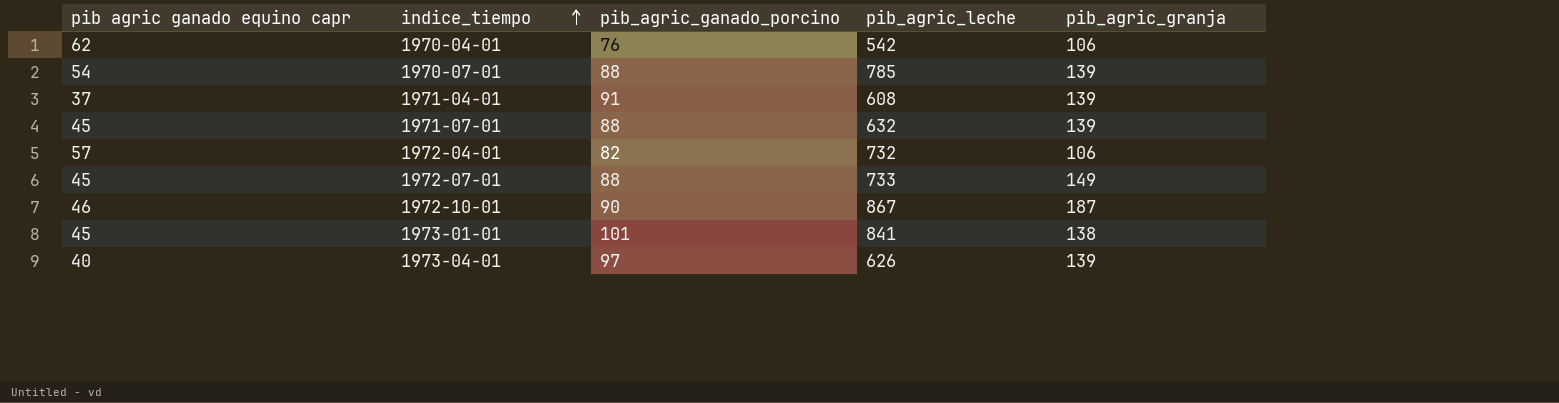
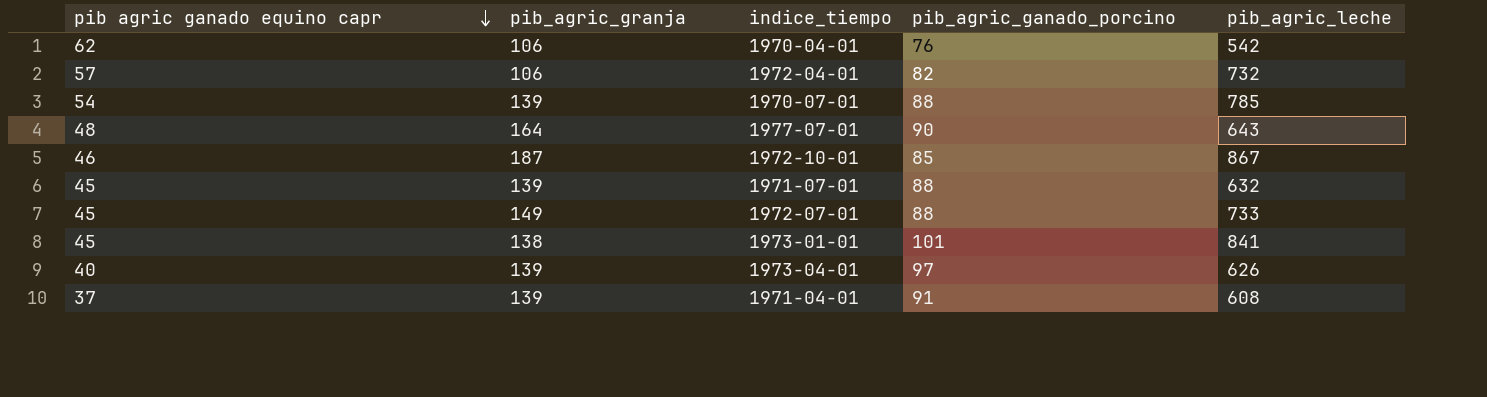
row order: indice_tiempo ascending -> pib agric ganado equino capr descending
column pib_agric_granja | position: 5 -> 2
row 1977-07-01: none -> 48 | 164 | 90 | 643
1972-10-01 | pib_agric_ganado_porcino: 90 -> 85

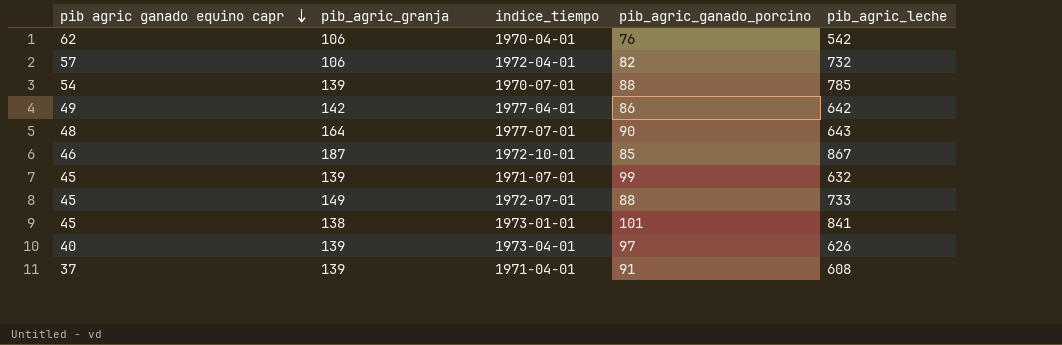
row 1977-04-01: none -> 49 | 142 | 86 | 642
1971-07-01 | pib_agric_ganado_porcino: 88 -> 99

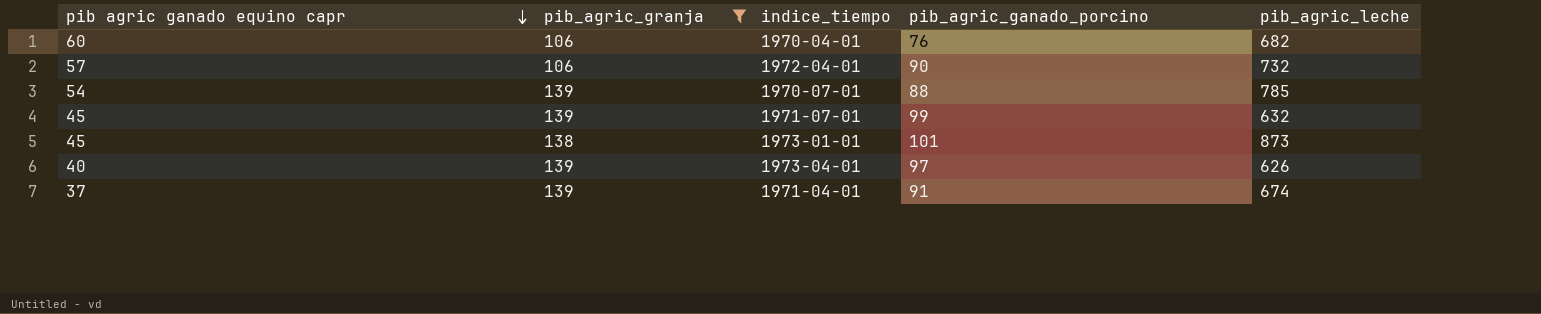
filter: none -> pib_agric_granja <= 139
1970-04-01 | pib agric ganado equino capr: 62 -> 60
1970-04-01 | pib_agric_leche: 542 -> 682
1972-04-01 | pib_agric_ganado_porcino: 82 -> 90
1973-01-01 | pib_agric_leche: 841 -> 873
1971-04-01 | pib_agric_leche: 608 -> 674

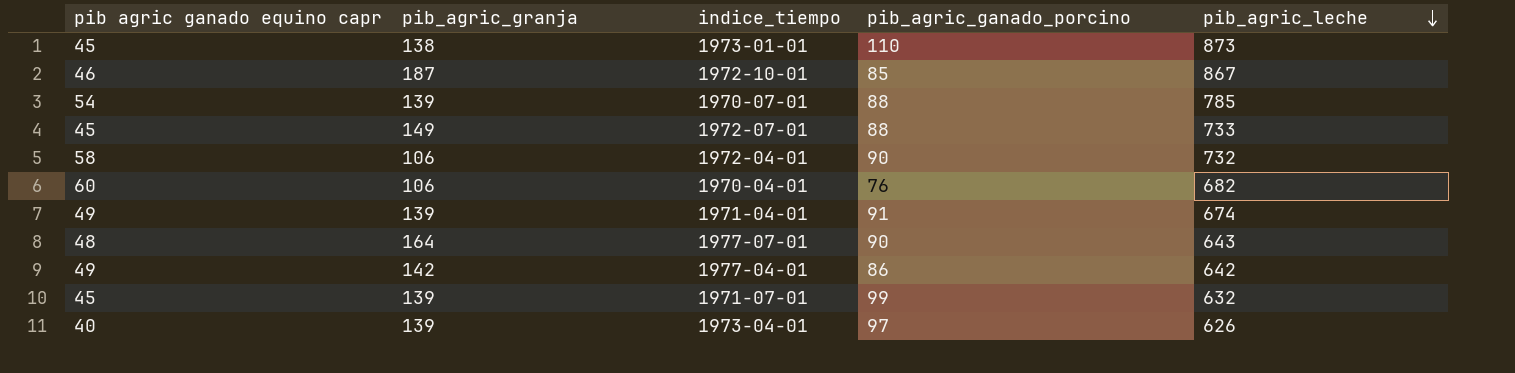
filter: pib_agric_granja <= 139 -> none
row order: pib agric ganado equino capr descending -> pib_agric_leche descending
1973-01-01 | pib_agric_ganado_porcino: 101 -> 110
1972-04-01 | pib agric ganado equino capr: 57 -> 58
1971-04-01 | pib agric ganado equino capr: 37 -> 49

